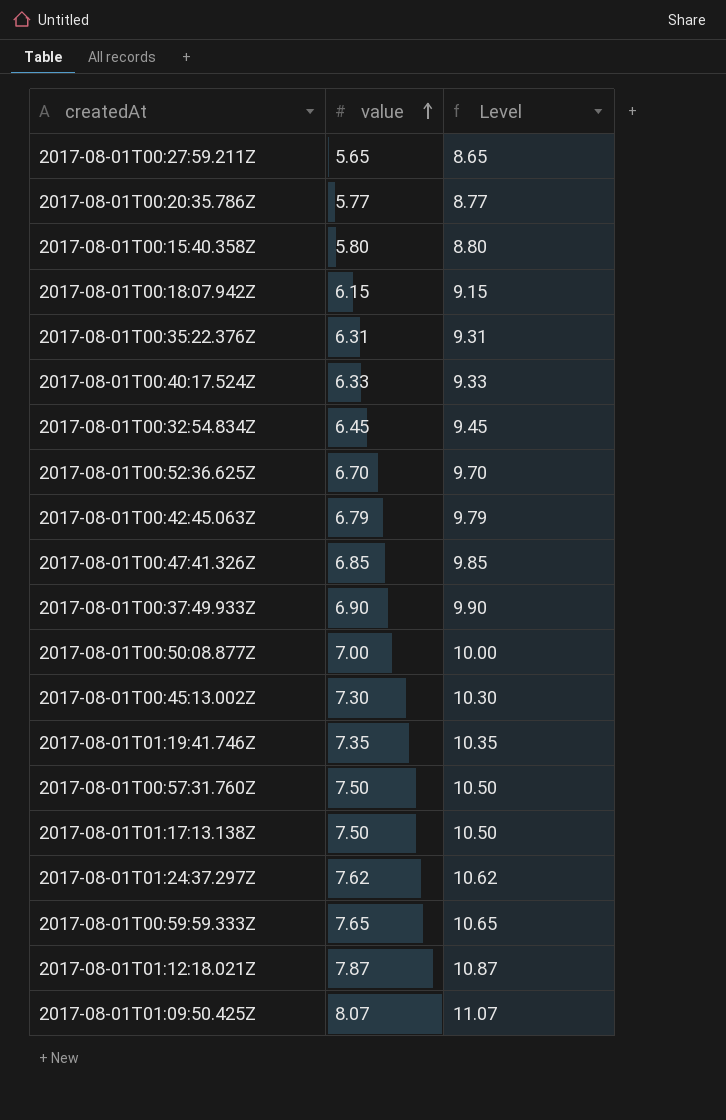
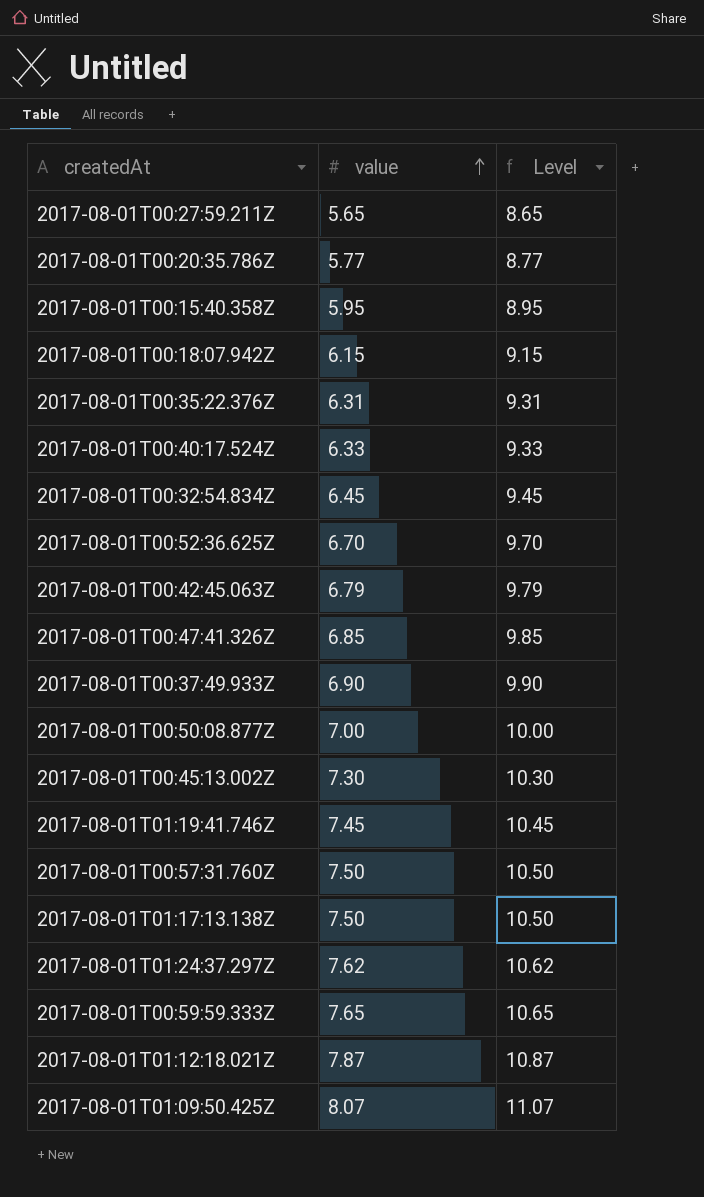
2017-08-01T00:15:40.358Z | value: 5.80 -> 5.95
2017-08-01T00:15:40.358Z | Level: 8.80 -> 8.95
2017-08-01T01:19:41.746Z | value: 7.35 -> 7.45
2017-08-01T01:19:41.746Z | Level: 10.35 -> 10.45

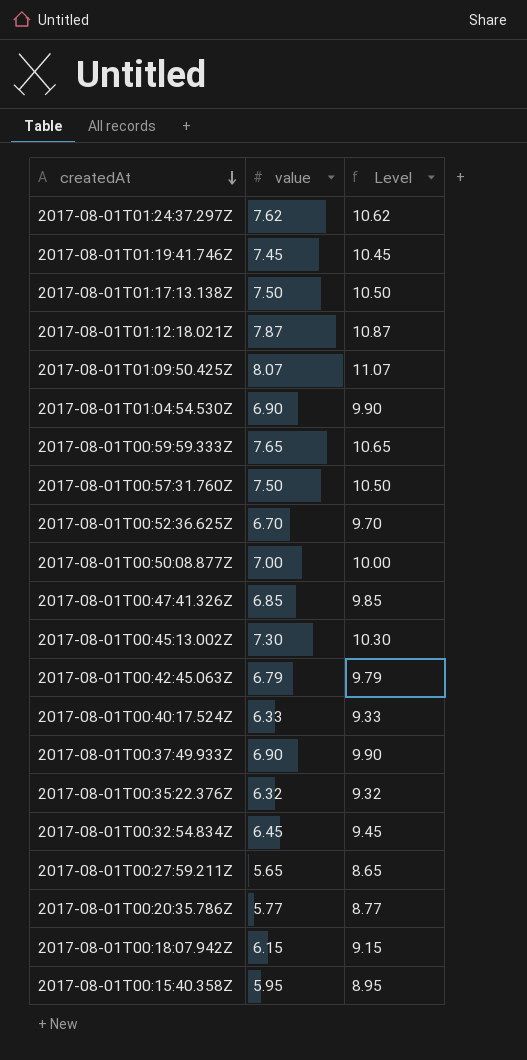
row order: value ascending -> createdAt descending
row 2017-08-01T01:04:54.530Z: none -> 6.90 | 9.90
2017-08-01T00:35:22.376Z | value: 6.31 -> 6.32
2017-08-01T00:35:22.376Z | Level: 9.31 -> 9.32

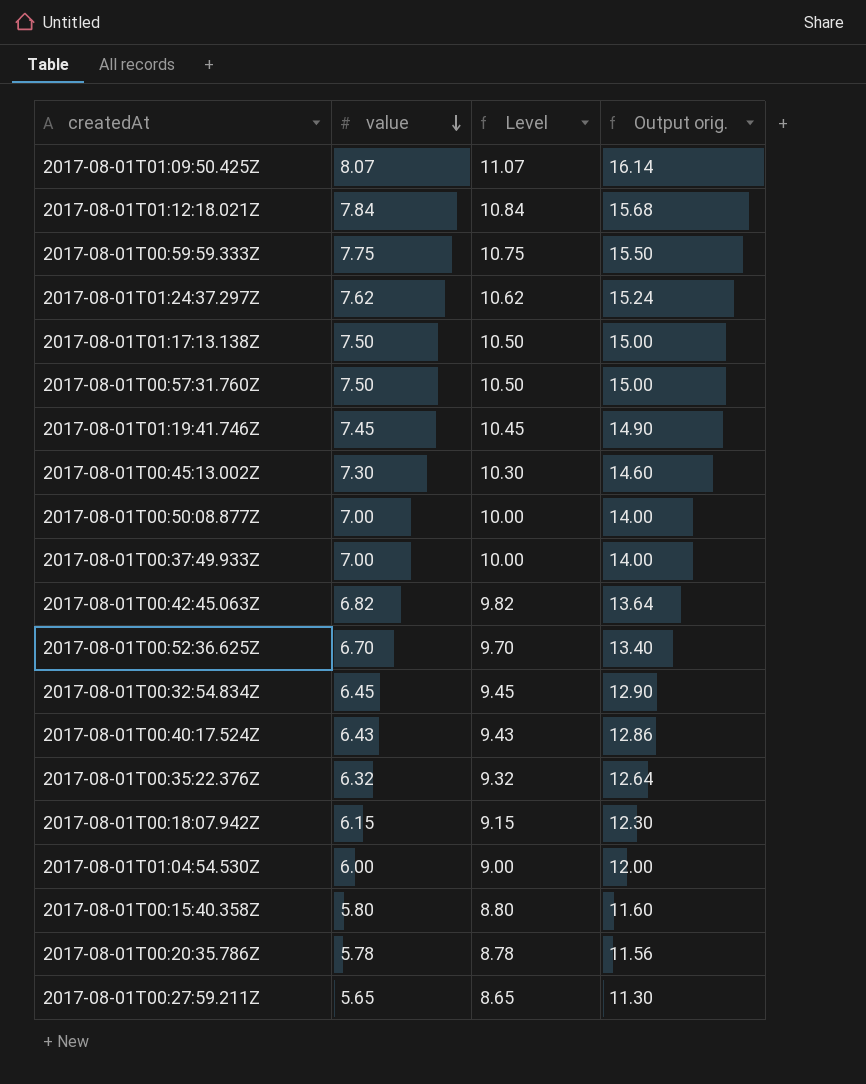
row order: createdAt descending -> value descending
column Output orig. | formula: none -> [value] * 2
row 2017-08-01T00:47:41.326Z: 6.85 | 9.85 -> none
2017-08-01T01:12:18.021Z | value: 7.87 -> 7.84
2017-08-01T01:12:18.021Z | Level: 10.87 -> 10.84
2017-08-01T00:59:59.333Z | value: 7.65 -> 7.75
2017-08-01T00:59:59.333Z | Level: 10.65 -> 10.75
2017-08-01T00:37:49.933Z | value: 6.90 -> 7.00
2017-08-01T00:37:49.933Z | Level: 9.90 -> 10.00
2017-08-01T00:42:45.063Z | value: 6.79 -> 6.82
2017-08-01T00:42:45.063Z | Level: 9.79 -> 9.82
2017-08-01T00:40:17.524Z | value: 6.33 -> 6.43
2017-08-01T00:40:17.524Z | Level: 9.33 -> 9.43
2017-08-01T01:04:54.530Z | value: 6.90 -> 6.00
2017-08-01T01:04:54.530Z | Level: 9.90 -> 9.00
2017-08-01T00:15:40.358Z | value: 5.95 -> 5.80
2017-08-01T00:15:40.358Z | Level: 8.95 -> 8.80
2017-08-01T00:20:35.786Z | value: 5.77 -> 5.78
2017-08-01T00:20:35.786Z | Level: 8.77 -> 8.78

